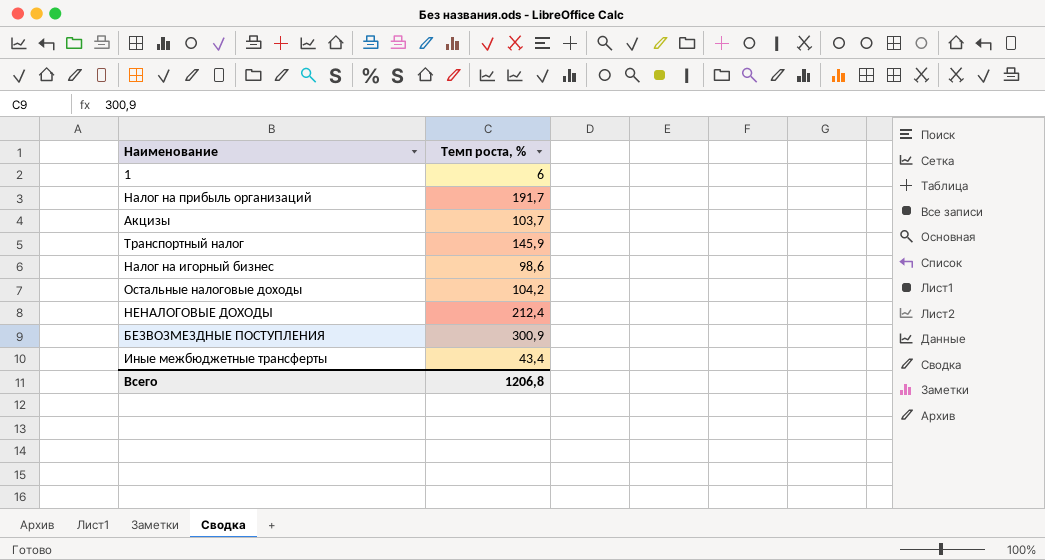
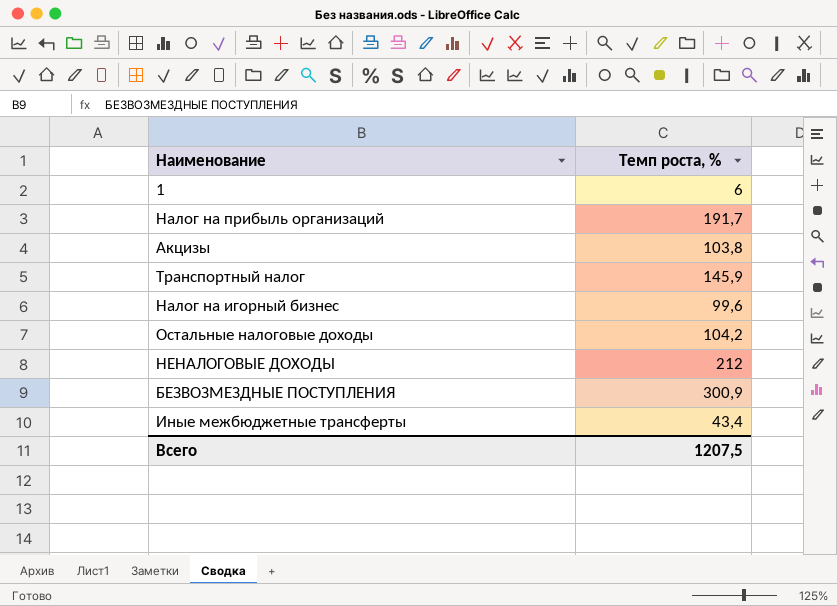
Акцизы | Темп роста, %: 103,7 -> 103,8
Налог на игорный бизнес | Темп роста, %: 98,6 -> 99,6
НЕНАЛОГОВЫЕ ДОХОДЫ | Темп роста, %: 212,4 -> 212
Всего | Темп роста, %: 1206,8 -> 1207,5

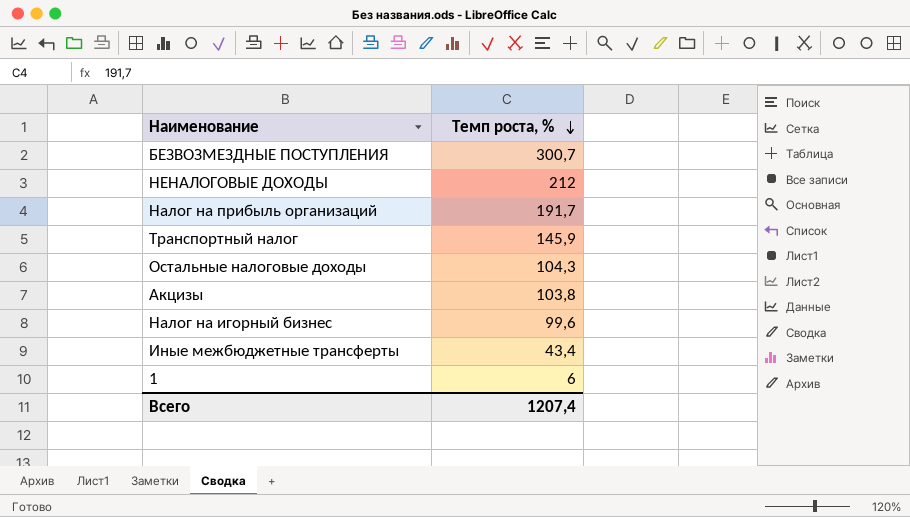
row order: none -> Темп роста, % descending
БЕЗВОЗМЕЗДНЫЕ ПОСТУПЛЕНИЯ | Темп роста, %: 300,9 -> 300,7
Остальные налоговые доходы | Темп роста, %: 104,2 -> 104,3
Всего | Темп роста, %: 1207,5 -> 1207,4

